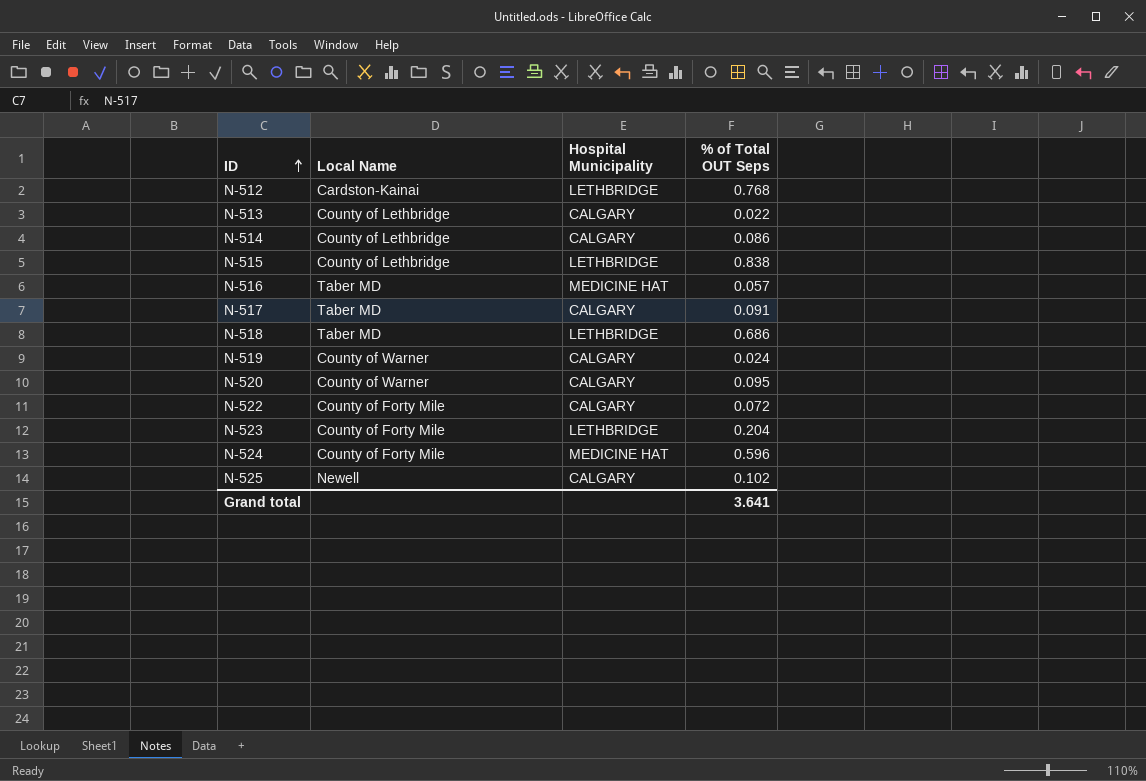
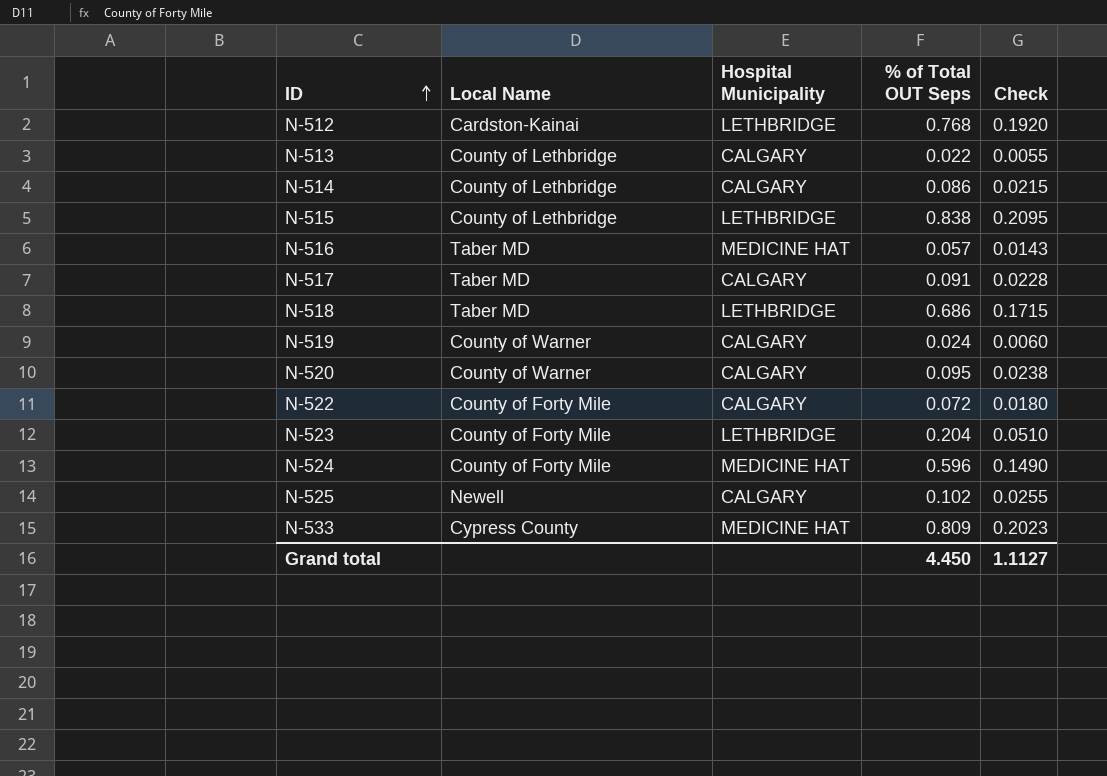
column Check | formula: none -> [% of Total OUT Seps] * 0.25
row N-533: none -> Cypress County | MEDICINE HAT | 0.809 | 0.2023
Grand total | % of Total OUT Seps: 3.641 -> 4.450

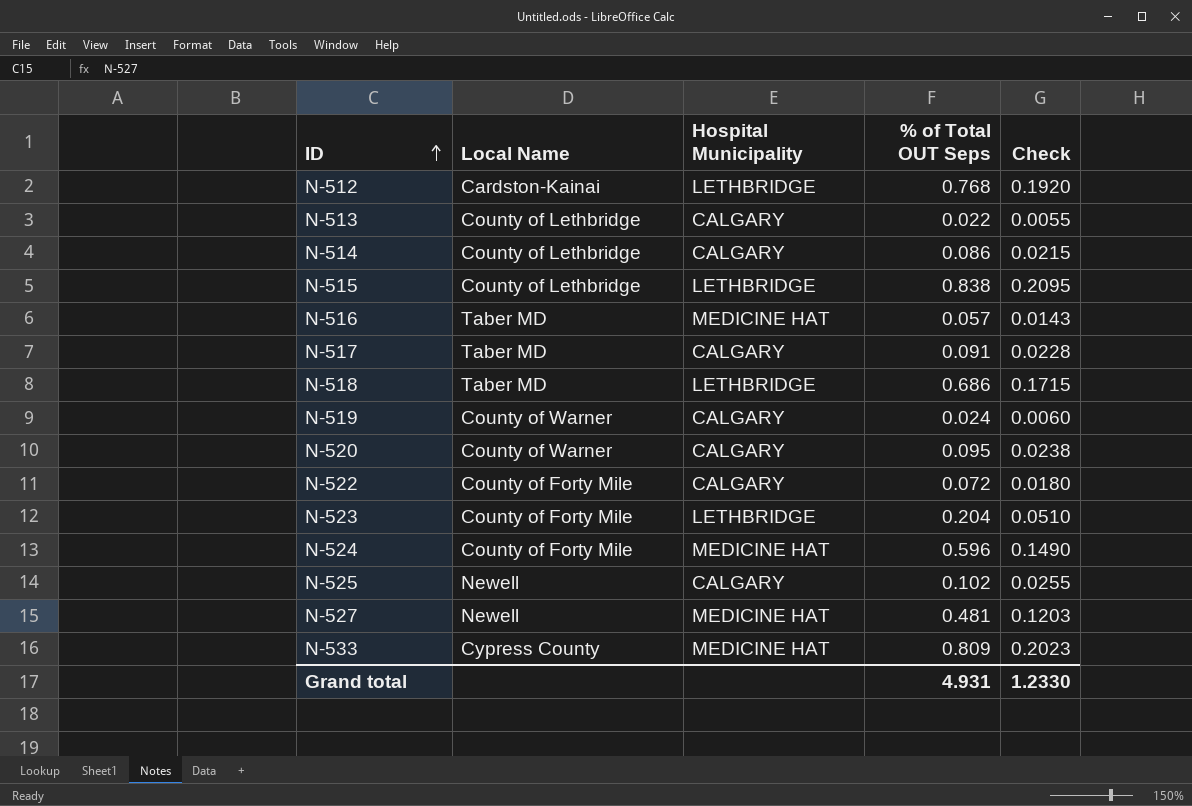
row N-527: none -> Newell | MEDICINE HAT | 0.481 | 0.1203
Grand total | % of Total OUT Seps: 4.450 -> 4.931
Grand total | Check: 1.1127 -> 1.2330

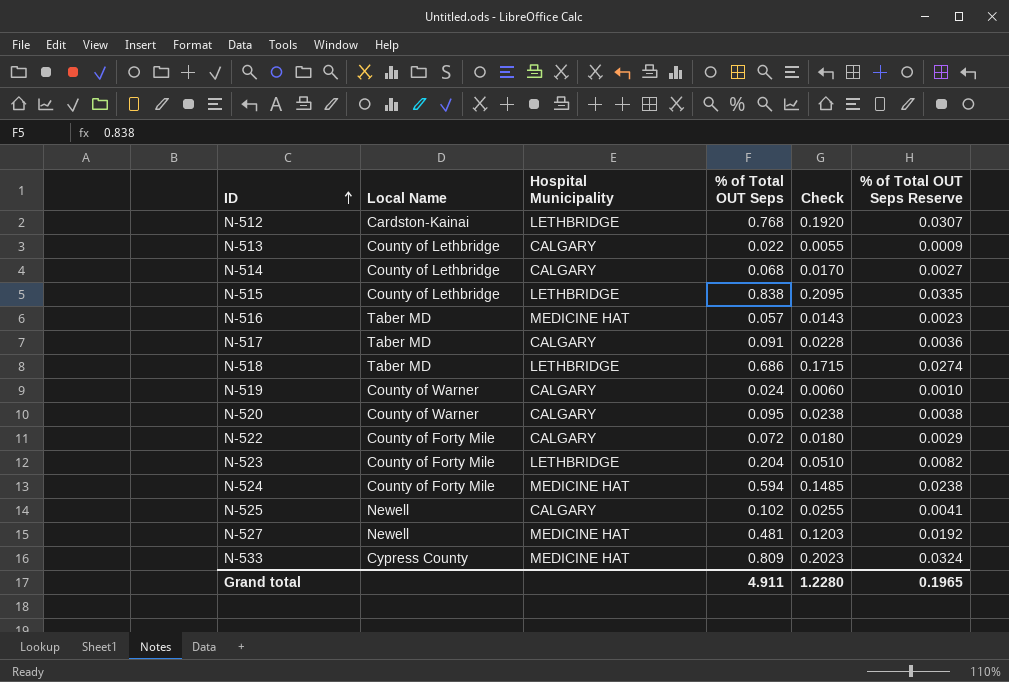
column % of Total OUT Seps Reserve | formula: none -> [% of Total OUT Seps] * 0.04
N-514 | % of Total OUT Seps: 0.086 -> 0.068
N-514 | Check: 0.0215 -> 0.0170
N-524 | % of Total OUT Seps: 0.596 -> 0.594
N-524 | Check: 0.1490 -> 0.1485
Grand total | % of Total OUT Seps: 4.931 -> 4.911
Grand total | Check: 1.2330 -> 1.2280

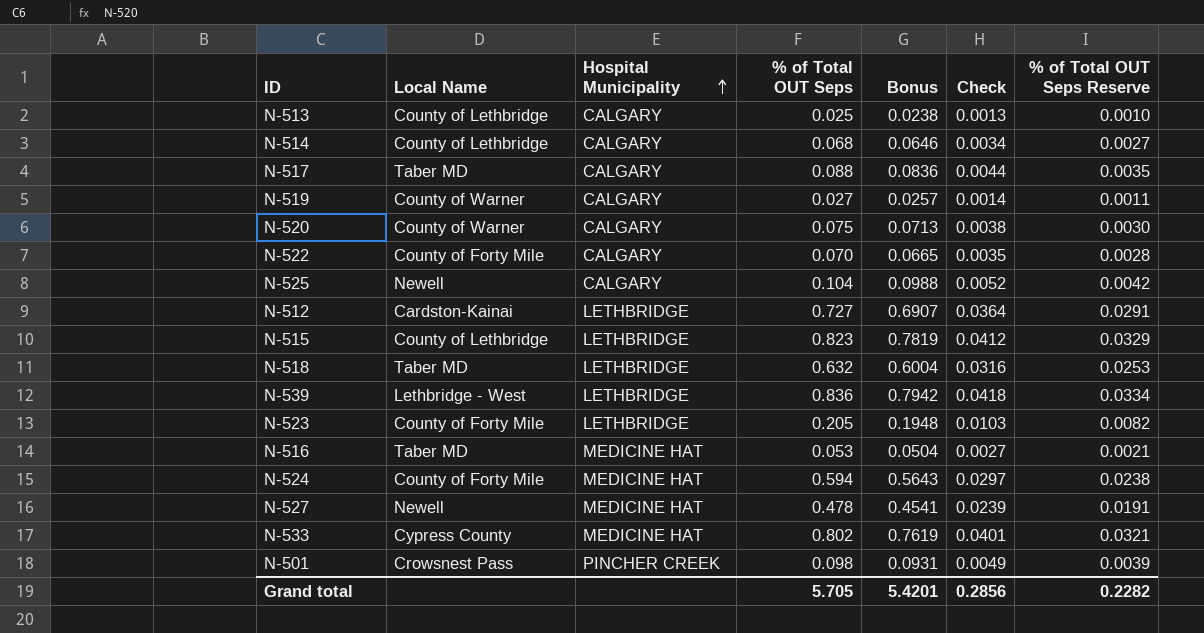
row order: ID ascending -> Hospital Municipality ascending
column Bonus | formula: none -> [% of Total OUT Seps] * 0.95
column Check | formula: [% of Total OUT Seps] * 0.25 -> [% of Total OUT Seps] * 0.05
N-513 | % of Total OUT Seps: 0.022 -> 0.025
N-513 | % of Total OUT Seps Reserve: 0.0009 -> 0.0010
N-517 | % of Total OUT Seps: 0.091 -> 0.088
N-517 | % of Total OUT Seps Reserve: 0.0036 -> 0.0035
N-519 | % of Total OUT Seps: 0.024 -> 0.027
N-519 | % of Total OUT Seps Reserve: 0.0010 -> 0.0011
N-520 | % of Total OUT Seps: 0.095 -> 0.075
N-520 | % of Total OUT Seps Reserve: 0.0038 -> 0.0030
N-522 | % of Total OUT Seps: 0.072 -> 0.070
N-522 | % of Total OUT Seps Reserve: 0.0029 -> 0.0028
N-525 | % of Total OUT Seps: 0.102 -> 0.104
N-525 | % of Total OUT Seps Reserve: 0.0041 -> 0.0042
N-512 | % of Total OUT Seps: 0.768 -> 0.727
N-512 | % of Total OUT Seps Reserve: 0.0307 -> 0.0291
N-515 | % of Total OUT Seps: 0.838 -> 0.823
N-515 | % of Total OUT Seps Reserve: 0.0335 -> 0.0329
N-518 | % of Total OUT Seps: 0.686 -> 0.632
N-518 | % of Total OUT Seps Reserve: 0.0274 -> 0.0253
row N-539: none -> Lethbridge - West | LETHBRIDGE | 0.836 | 0.7942 | 0.0418 | 0.0334
N-523 | % of Total OUT Seps: 0.204 -> 0.205
N-516 | % of Total OUT Seps: 0.057 -> 0.053
N-516 | % of Total OUT Seps Reserve: 0.0023 -> 0.0021
N-527 | % of Total OUT Seps: 0.481 -> 0.478
N-527 | % of Total OUT Seps Reserve: 0.0192 -> 0.0191
N-533 | % of Total OUT Seps: 0.809 -> 0.802
N-533 | % of Total OUT Seps Reserve: 0.0324 -> 0.0321
row N-501: none -> Crowsnest Pass | PINCHER CREEK | 0.098 | 0.0931 | 0.0049 | 0.0039
Grand total | % of Total OUT Seps: 4.911 -> 5.705
Grand total | Check: 1.2280 -> 0.2856
Grand total | % of Total OUT Seps Reserve: 0.1965 -> 0.2282

